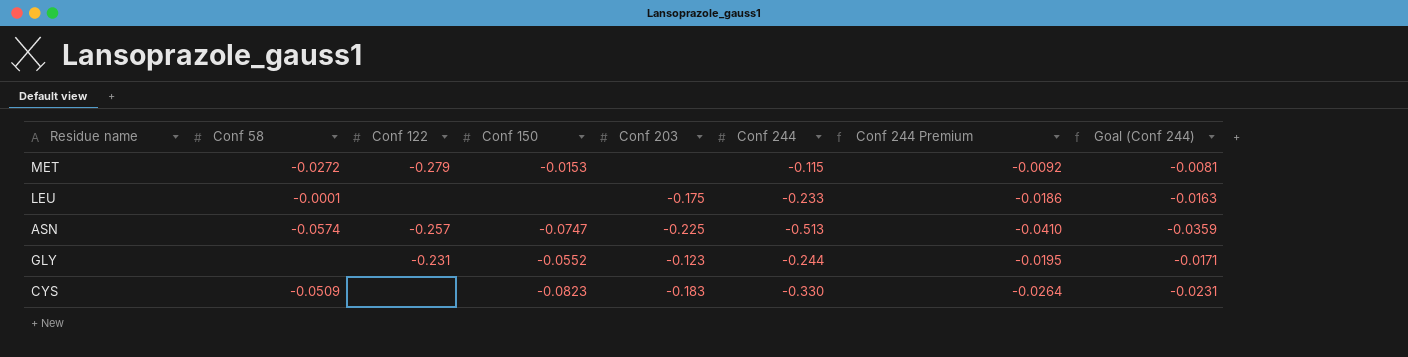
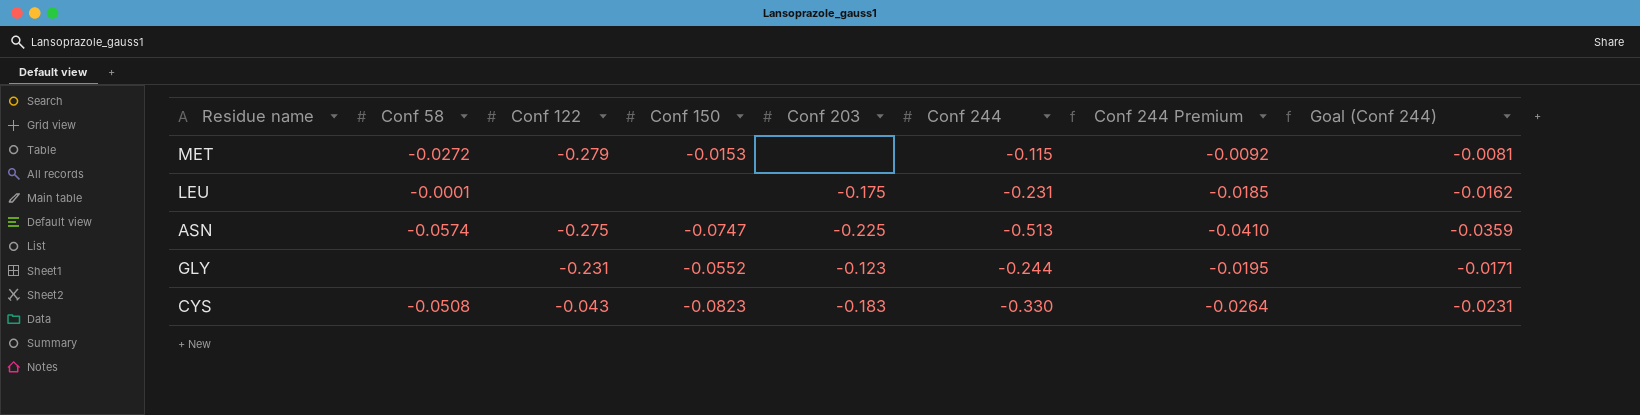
LEU | Conf 244: -0.233 -> -0.231
LEU | Conf 244 Premium: -0.0186 -> -0.0185
LEU | Goal (Conf 244): -0.0163 -> -0.0162
ASN | Conf 122: -0.257 -> -0.275
CYS | Conf 58: -0.0509 -> -0.0508
CYS | Conf 122: none -> -0.043

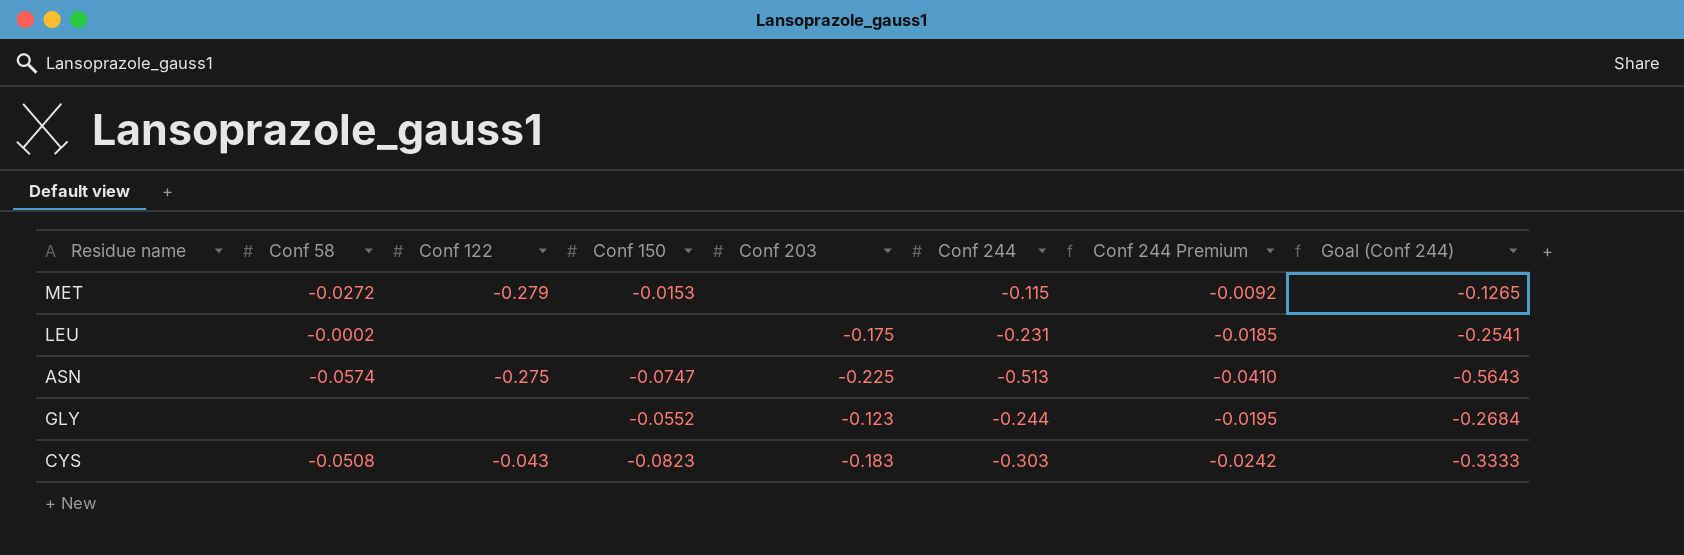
column Goal (Conf 244) | formula: [Conf 244] * 0.07 -> [Conf 244] * 1.1
LEU | Conf 58: -0.0001 -> -0.0002
GLY | Conf 122: -0.231 -> none
CYS | Conf 244: -0.330 -> -0.303
CYS | Conf 244 Premium: -0.0264 -> -0.0242

